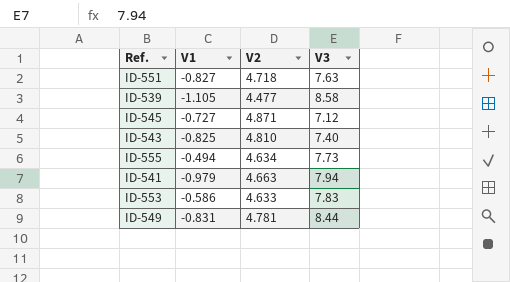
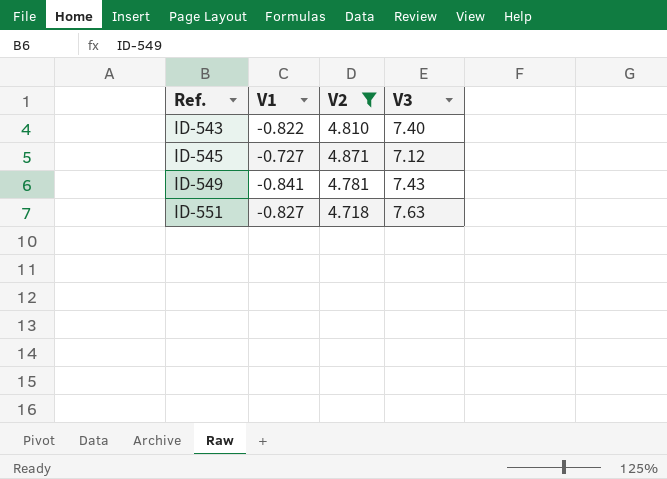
filter: none -> V2 >= 4.718
row order: none -> Ref. ascending
ID-543 | V1: -0.825 -> -0.822
ID-549 | V1: -0.831 -> -0.841
ID-549 | V3: 8.44 -> 7.43

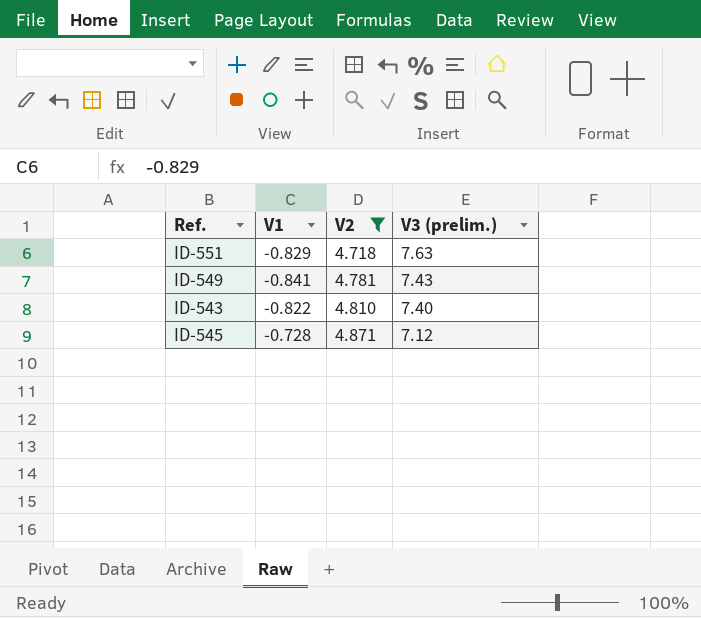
row order: Ref. ascending -> V2 ascending
column name: V3 -> V3 (prelim.)
ID-551 | V1: -0.827 -> -0.829
ID-545 | V1: -0.727 -> -0.728

